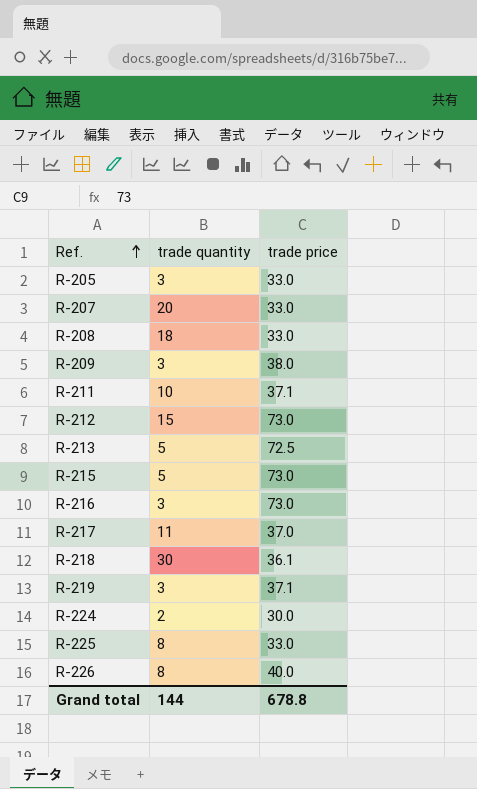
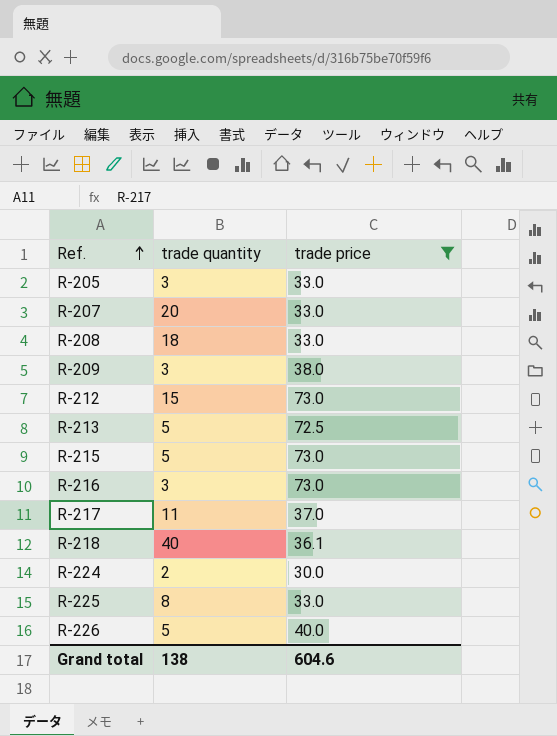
filter: none -> trade price != 37.1
R-218 | trade quantity: 30 -> 40
R-226 | trade quantity: 8 -> 5
Grand total | trade quantity: 144 -> 138
Grand total | trade price: 678.8 -> 604.6

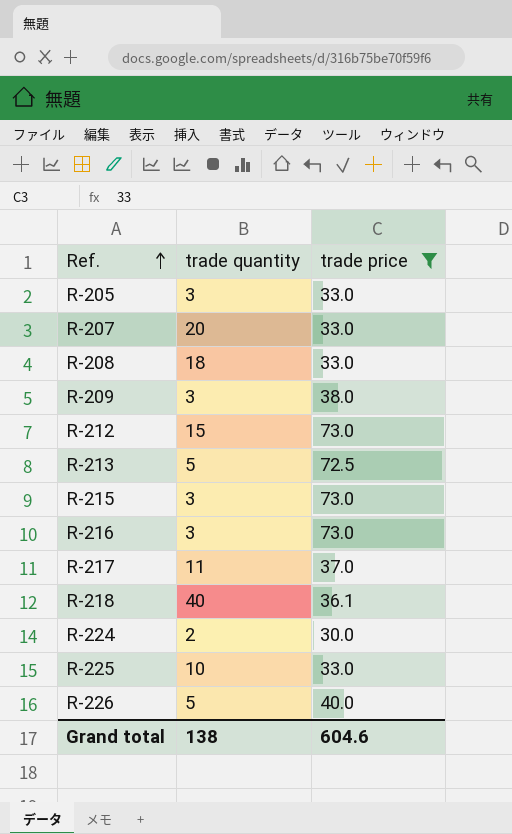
R-215 | trade quantity: 5 -> 3
R-225 | trade quantity: 8 -> 10

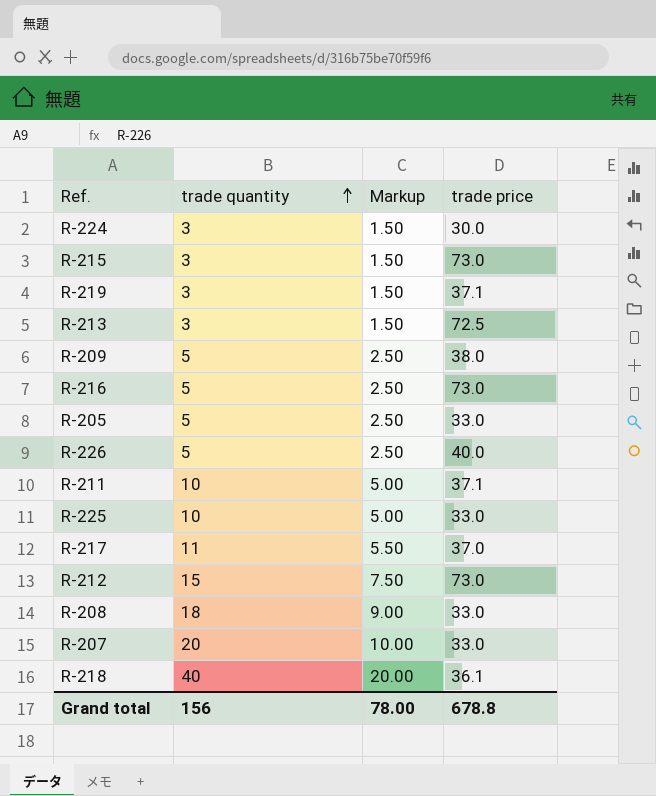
filter: trade price != 37.1 -> none
row order: Ref. ascending -> trade quantity ascending
column Markup | formula: none -> [trade quantity] * 0.5
R-224 | trade quantity: 2 -> 3
R-213 | trade quantity: 5 -> 3
R-209 | trade quantity: 3 -> 5
R-216 | trade quantity: 3 -> 5
R-205 | trade quantity: 3 -> 5
Grand total | trade quantity: 138 -> 156
Grand total | trade price: 604.6 -> 678.8

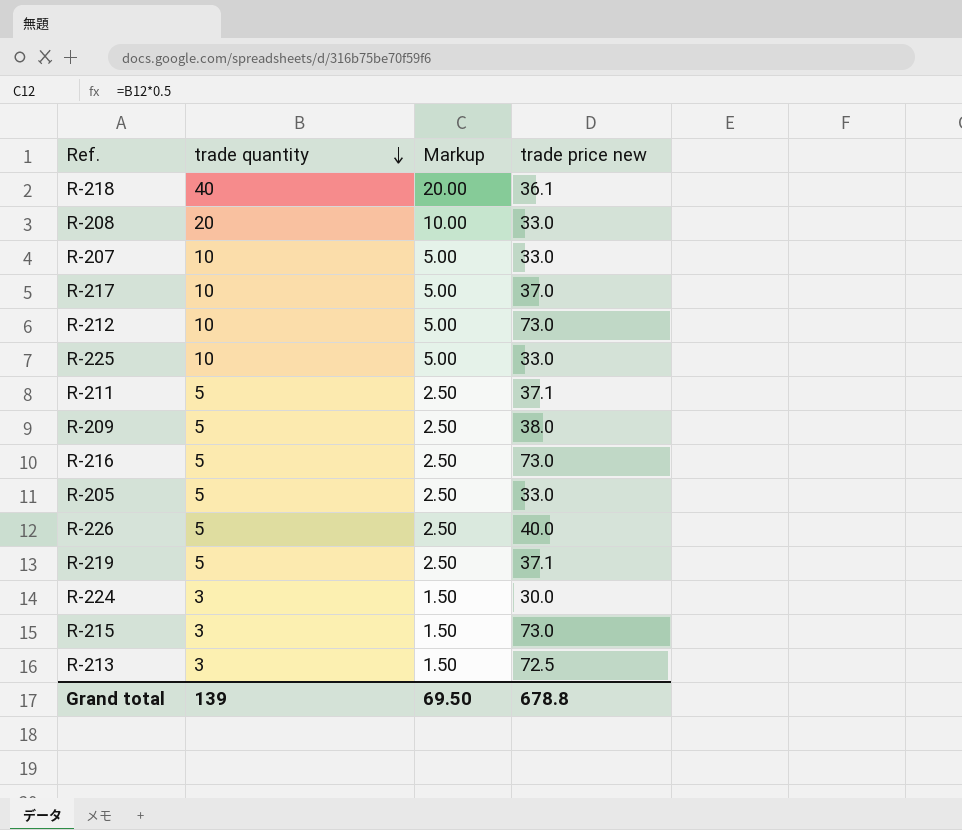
row order: trade quantity ascending -> trade quantity descending
column name: trade price -> trade price new
R-208 | trade quantity: 18 -> 20
R-208 | Markup: 9.00 -> 10.00
R-207 | trade quantity: 20 -> 10
R-207 | Markup: 10.00 -> 5.00
R-217 | trade quantity: 11 -> 10
R-217 | Markup: 5.50 -> 5.00
R-212 | trade quantity: 15 -> 10
R-212 | Markup: 7.50 -> 5.00
R-211 | trade quantity: 10 -> 5
R-211 | Markup: 5.00 -> 2.50
R-219 | trade quantity: 3 -> 5
R-219 | Markup: 1.50 -> 2.50
Grand total | trade quantity: 156 -> 139
Grand total | Markup: 78.00 -> 69.50

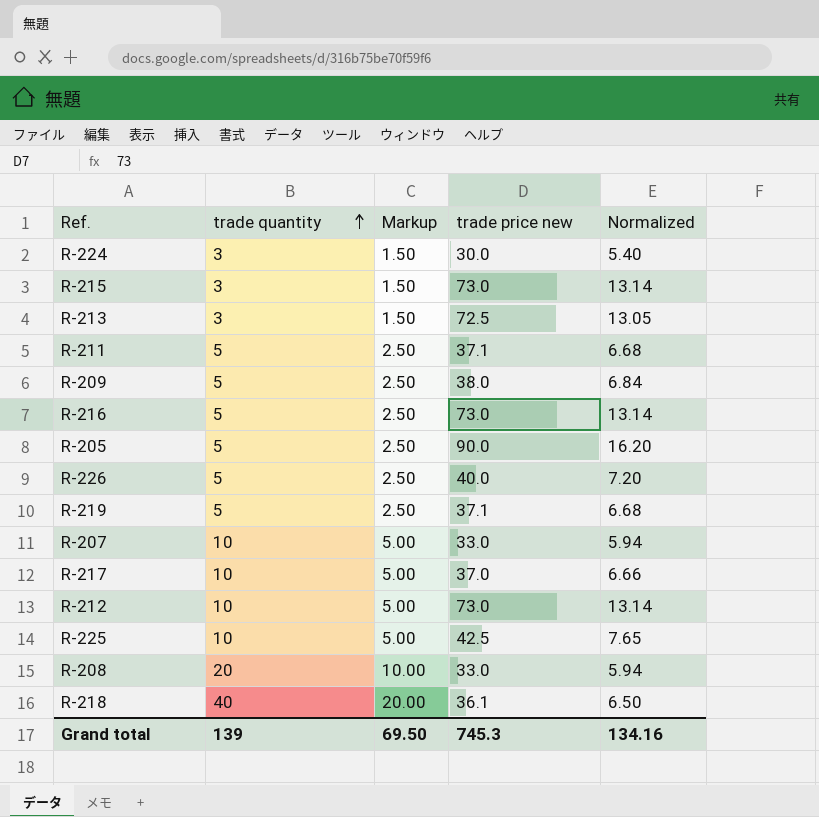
row order: trade quantity descending -> trade quantity ascending
column Normalized | formula: none -> [trade price new] * 0.18
R-205 | trade price new: 33.0 -> 90.0
R-225 | trade price new: 33.0 -> 42.5
Grand total | trade price new: 678.8 -> 745.3

